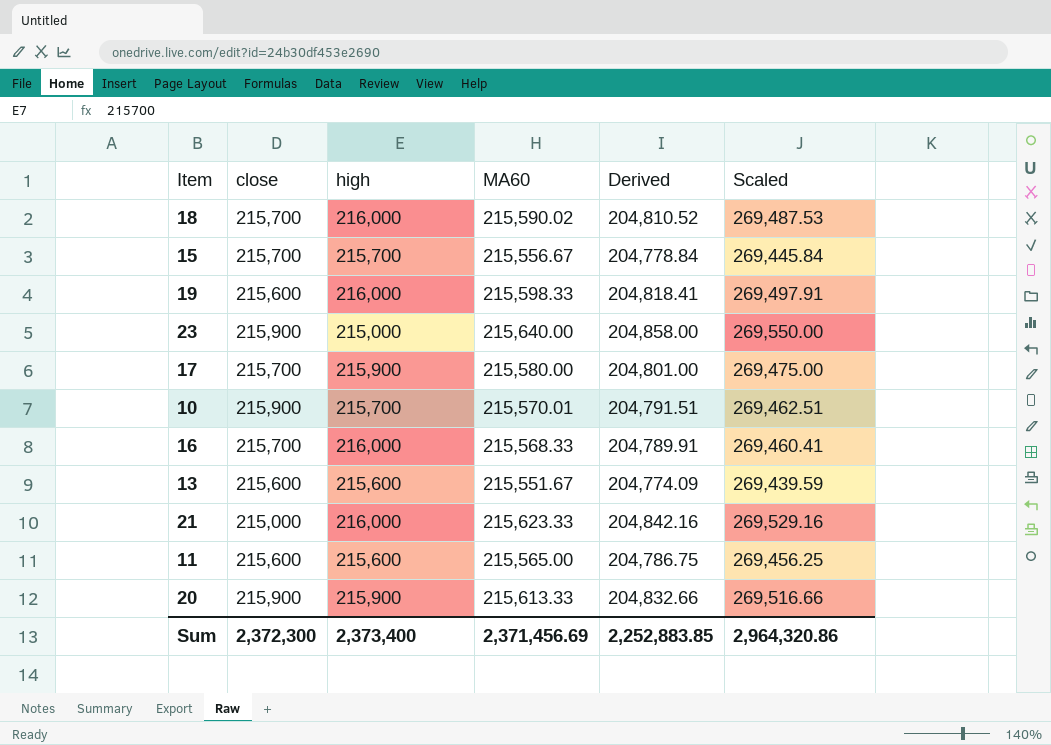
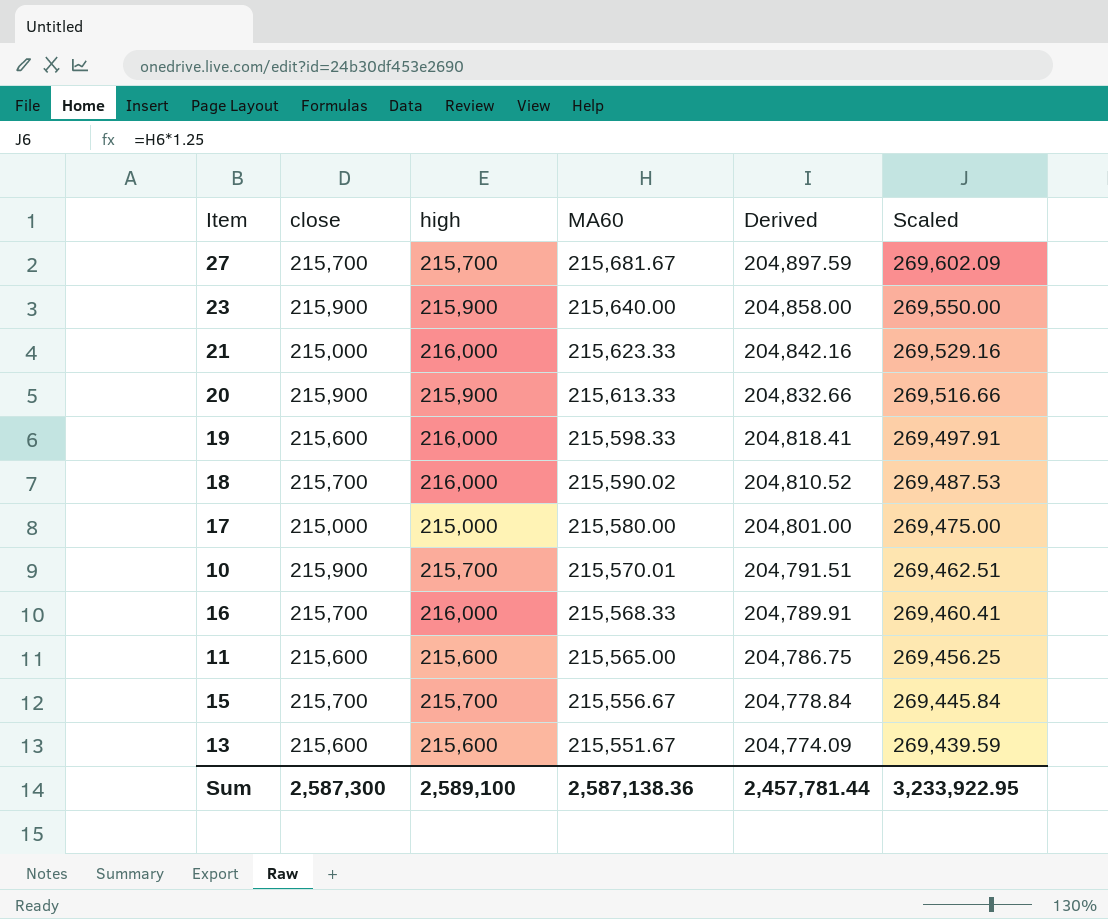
row order: none -> MA60 descending
row 27: none -> 215,700 | 215,700 | 215,681.67 | 204,897.59 | 269,602.09
23 | high: 215,000 -> 215,900
17 | close: 215,700 -> 215,000
17 | high: 215,900 -> 215,000
Sum | close: 2,372,300 -> 2,587,300
Sum | high: 2,373,400 -> 2,589,100
Sum | MA60: 2,371,456.69 -> 2,587,138.36
Sum | Derived: 2,252,883.85 -> 2,457,781.44
Sum | Scaled: 2,964,320.86 -> 3,233,922.95

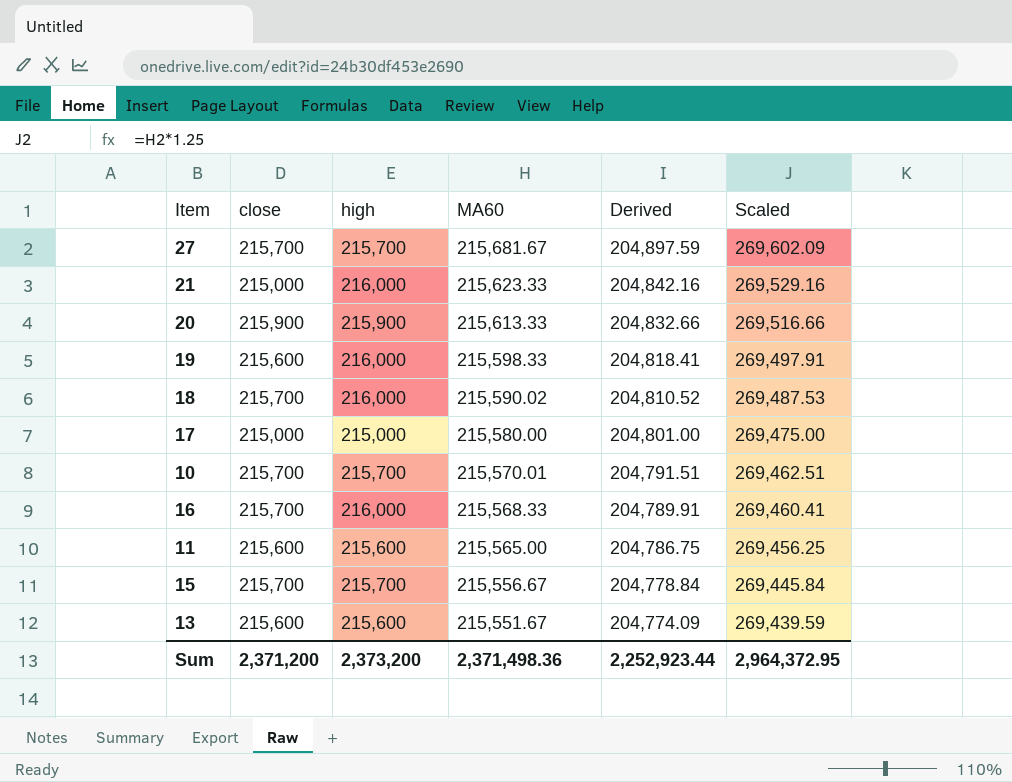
row 23: 215,900 | 215,900 | 215,640.00 | 204,858.00 | 269,550.00 -> none
10 | close: 215,900 -> 215,700
Sum | close: 2,587,300 -> 2,371,200
Sum | high: 2,589,100 -> 2,373,200
Sum | MA60: 2,587,138.36 -> 2,371,498.36
Sum | Derived: 2,457,781.44 -> 2,252,923.44
Sum | Scaled: 3,233,922.95 -> 2,964,372.95

